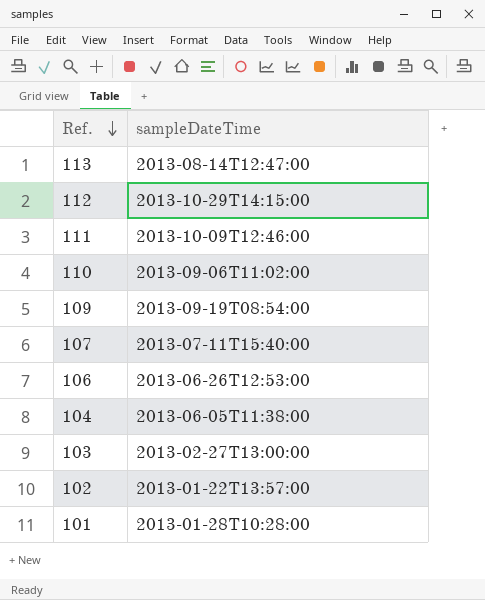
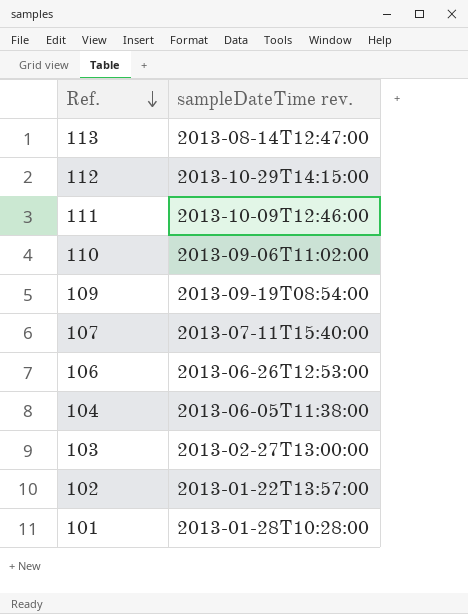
column name: sampleDateTime -> sampleDateTime rev.

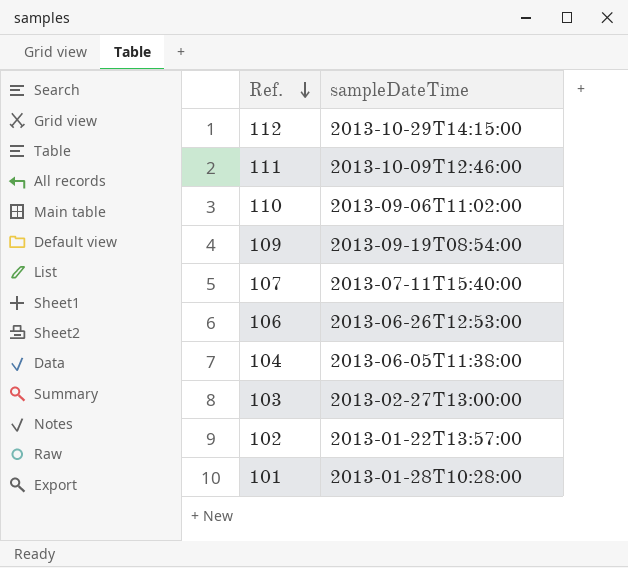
column name: sampleDateTime rev. -> sampleDateTime
row 113: 2013-08-14T12:47:00 -> none

